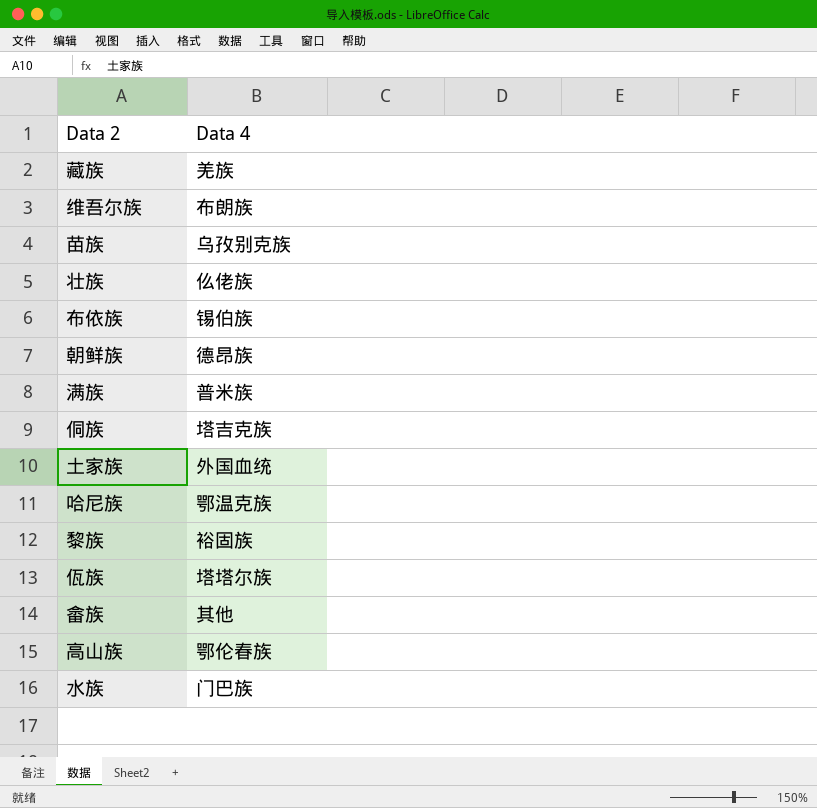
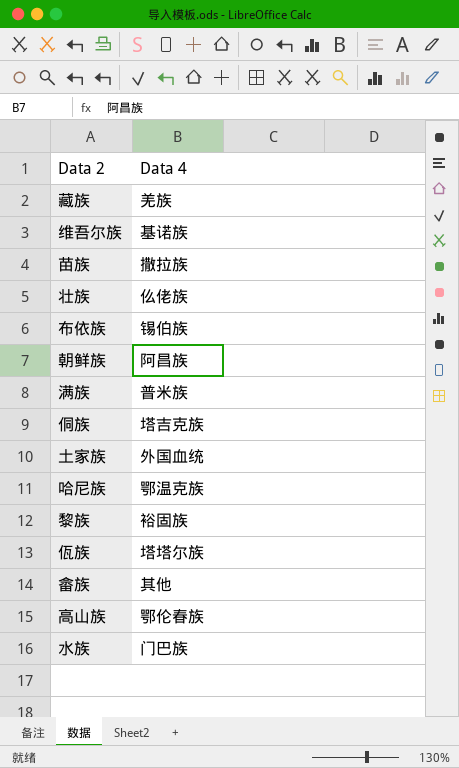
维吾尔族 | Data 4: 布朗族 -> 基诺族
苗族 | Data 4: 乌孜别克族 -> 撒拉族
朝鲜族 | Data 4: 德昂族 -> 阿昌族

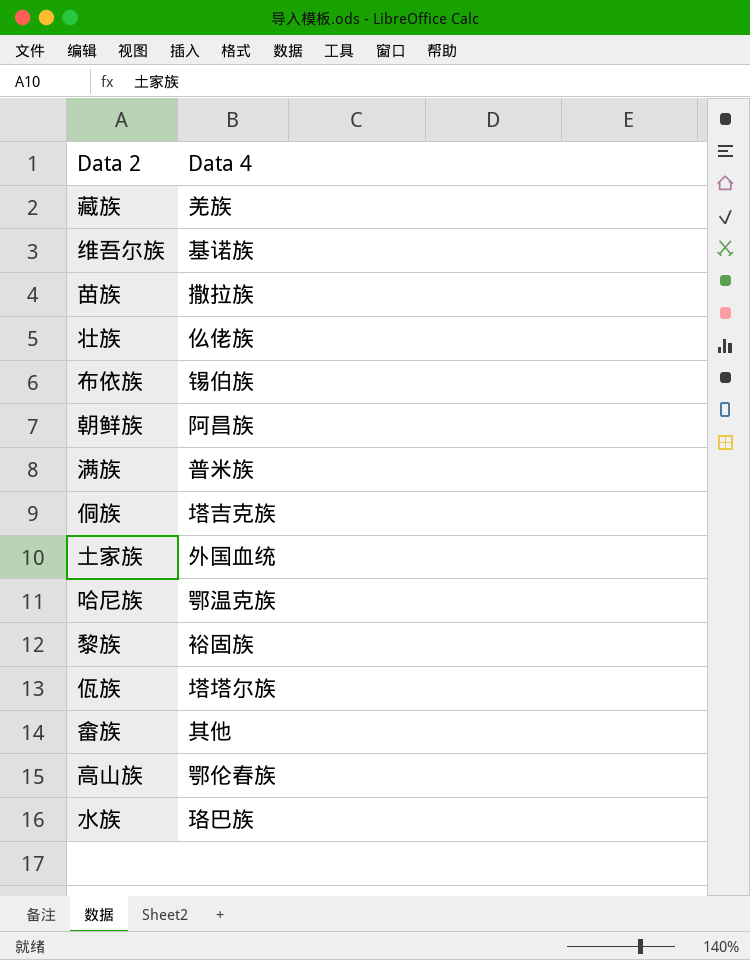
水族 | Data 4: 门巴族 -> 珞巴族

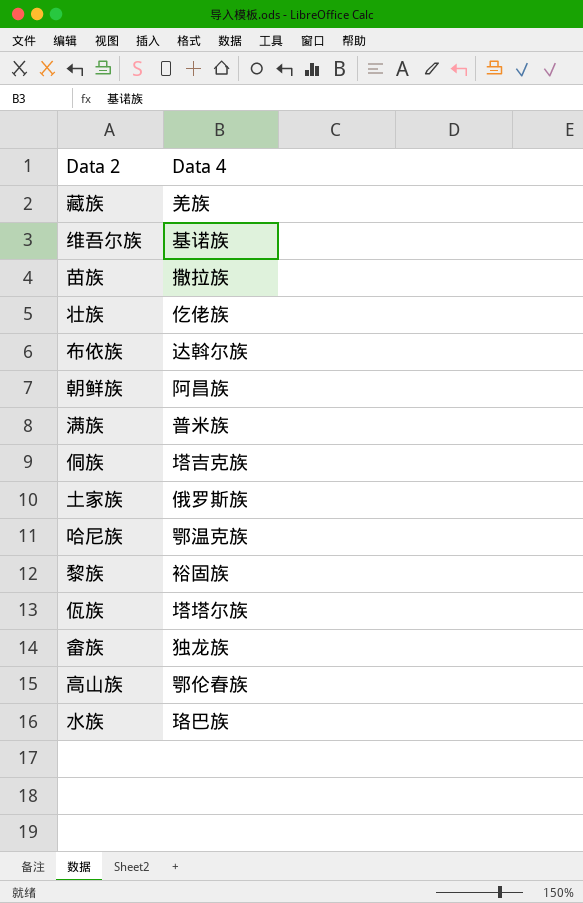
壮族 | Data 4: 仫佬族 -> 仡佬族
布依族 | Data 4: 锡伯族 -> 达斡尔族
土家族 | Data 4: 外国血统 -> 俄罗斯族
畲族 | Data 4: 其他 -> 独龙族

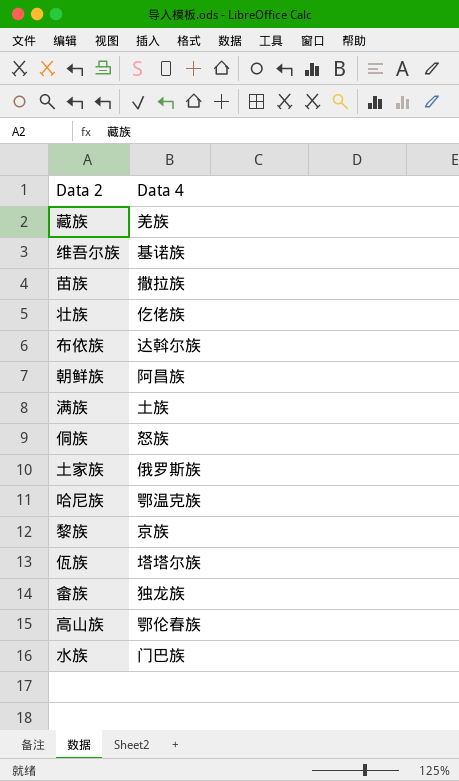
满族 | Data 4: 普米族 -> 土族
侗族 | Data 4: 塔吉克族 -> 怒族
黎族 | Data 4: 裕固族 -> 京族
水族 | Data 4: 珞巴族 -> 门巴族

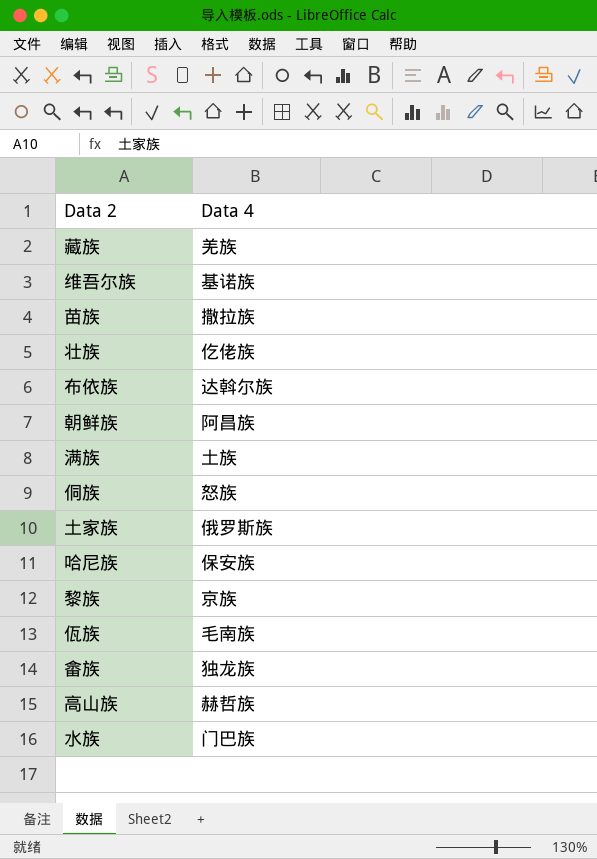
哈尼族 | Data 4: 鄂温克族 -> 保安族
佤族 | Data 4: 塔塔尔族 -> 毛南族
高山族 | Data 4: 鄂伦春族 -> 赫哲族

